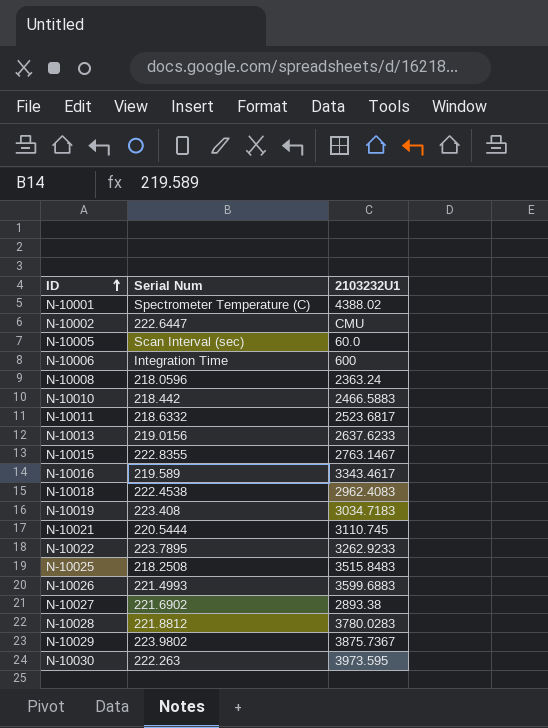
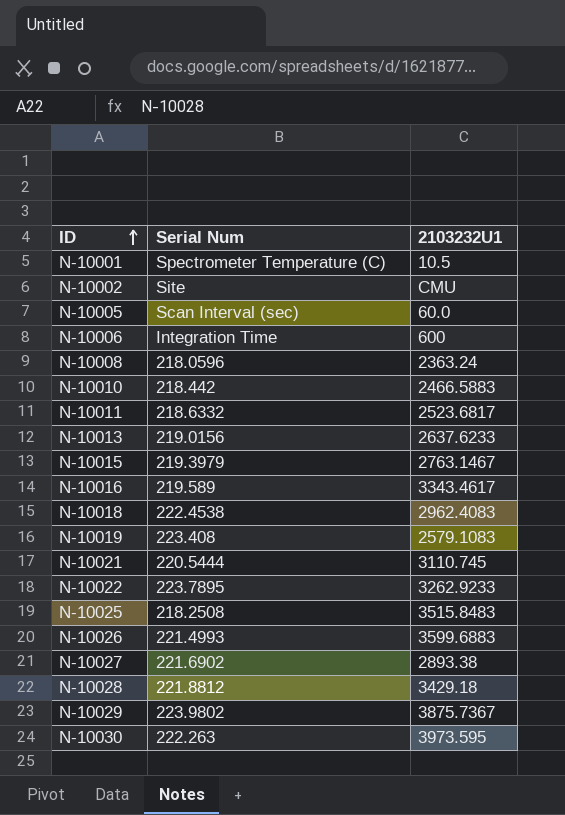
N-10001 | 2103232U1: 4388.02 -> 10.5
N-10002 | Serial Num: 222.6447 -> Site
N-10015 | Serial Num: 222.8355 -> 219.3979
N-10019 | 2103232U1: 3034.7183 -> 2579.1083
N-10028 | 2103232U1: 3780.0283 -> 3429.18

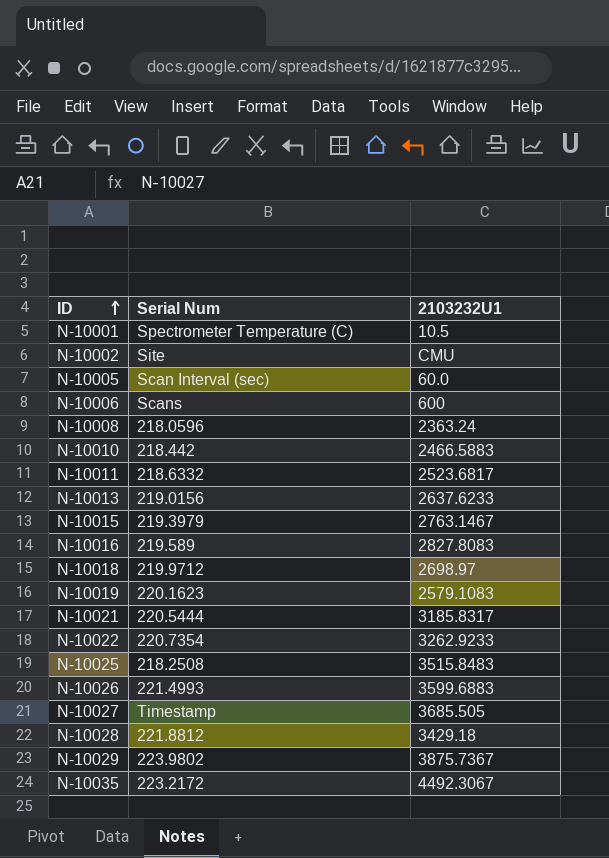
row N-10030: 222.263 | 3973.595 -> none
N-10006 | Serial Num: Integration Time -> Scans
N-10016 | 2103232U1: 3343.4617 -> 2827.8083
N-10018 | Serial Num: 222.4538 -> 219.9712
N-10018 | 2103232U1: 2962.4083 -> 2698.97
N-10019 | Serial Num: 223.408 -> 220.1623
N-10021 | 2103232U1: 3110.745 -> 3185.8317
N-10022 | Serial Num: 223.7895 -> 220.7354
N-10027 | Serial Num: 221.6902 -> Timestamp
N-10027 | 2103232U1: 2893.38 -> 3685.505
row N-10035: none -> 223.2172 | 4492.3067

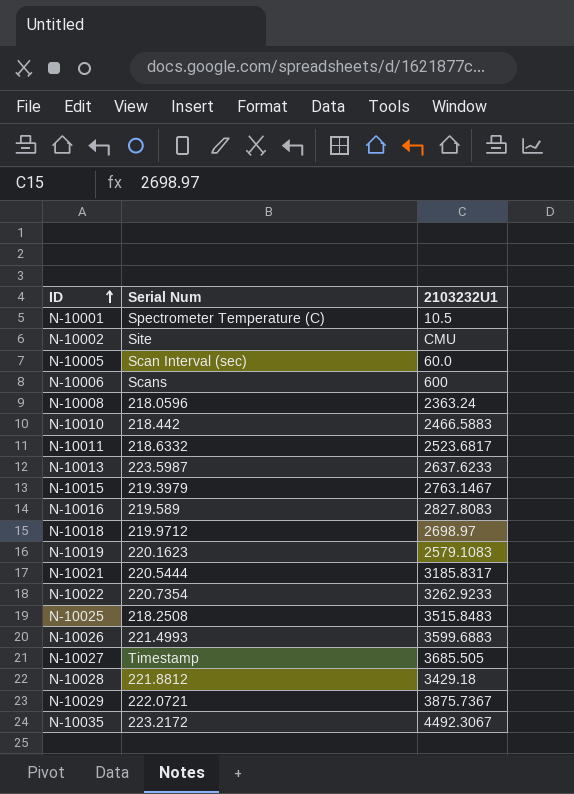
N-10013 | Serial Num: 219.0156 -> 223.5987
N-10029 | Serial Num: 223.9802 -> 222.0721

